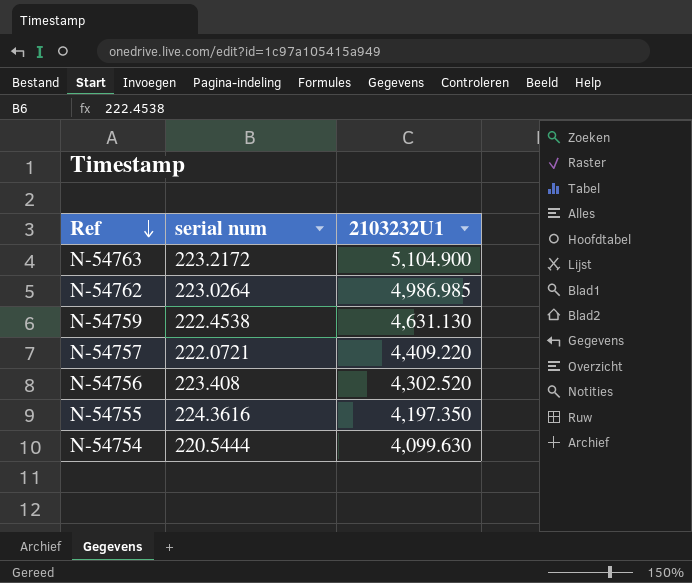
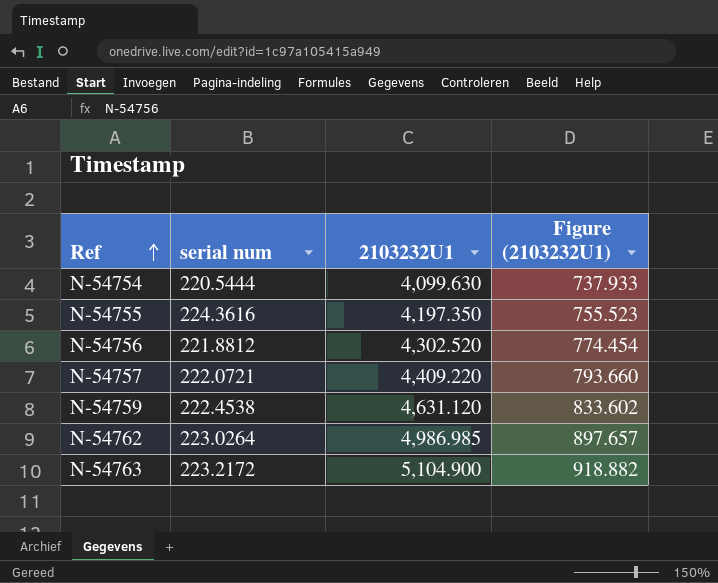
row order: Ref descending -> Ref ascending
column Figure (2103232U1) | formula: none -> [2103232U1] * 0.18
N-54756 | serial num: 223.408 -> 221.8812
N-54759 | 2103232U1: 4,631.130 -> 4,631.120

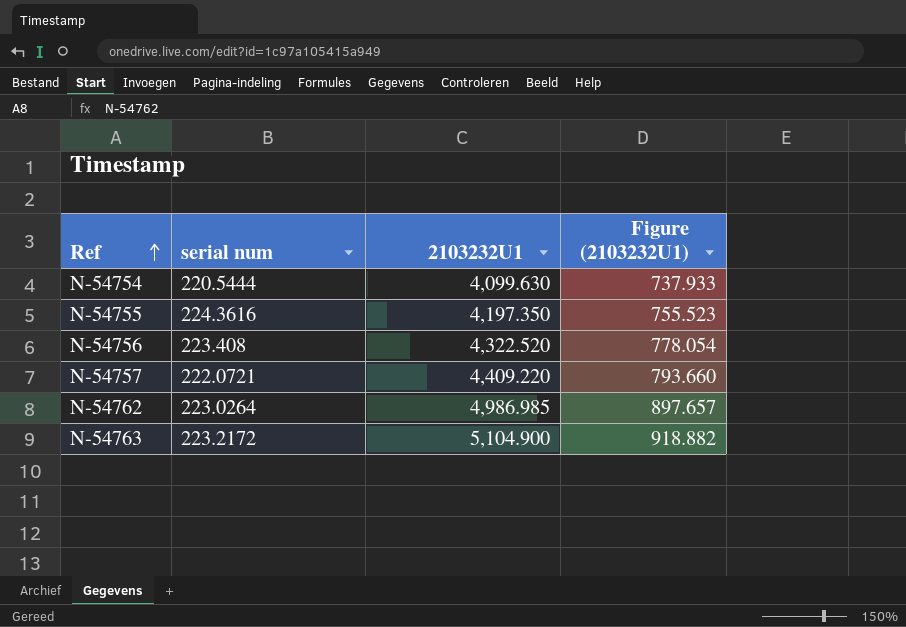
row N-54759: 222.4538 | 4,631.120 | 833.602 -> none
N-54756 | serial num: 221.8812 -> 223.408
N-54756 | 2103232U1: 4,302.520 -> 4,322.520
N-54756 | Figure (2103232U1): 774.454 -> 778.054

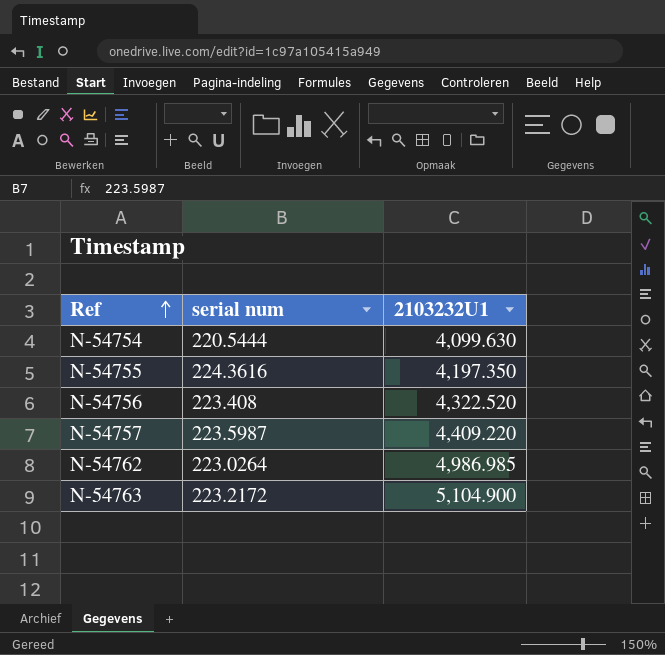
column Figure (2103232U1) | formula: [2103232U1] * 0.18 -> none
N-54757 | serial num: 222.0721 -> 223.5987

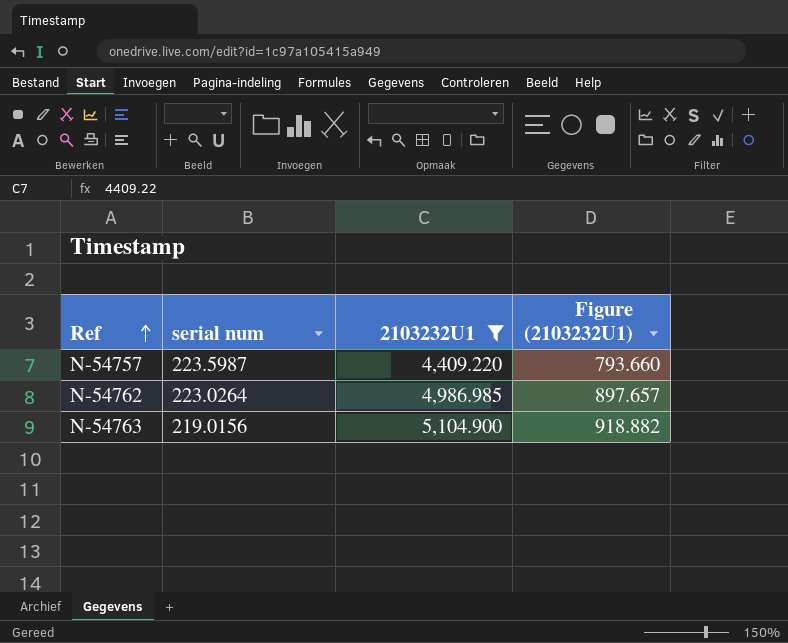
filter: none -> 2103232U1 >= 4,409.220
column Figure (2103232U1) | formula: none -> [2103232U1] * 0.18
N-54763 | serial num: 223.2172 -> 219.0156

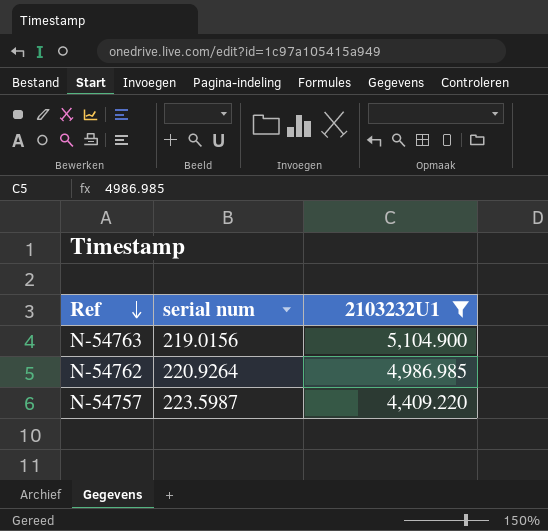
row order: Ref ascending -> Ref descending
column Figure (2103232U1) | formula: [2103232U1] * 0.18 -> none
N-54762 | serial num: 223.0264 -> 220.9264

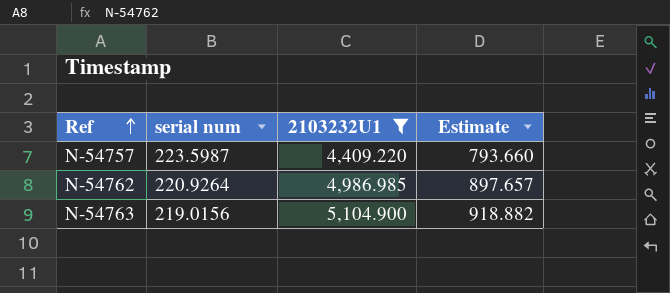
row order: Ref descending -> Ref ascending
column Estimate | formula: none -> [2103232U1] * 0.18

